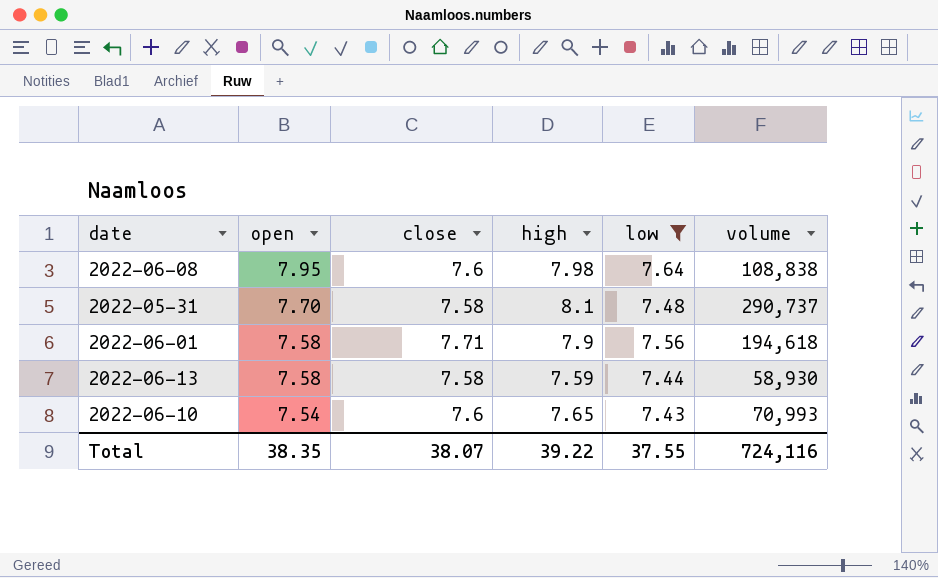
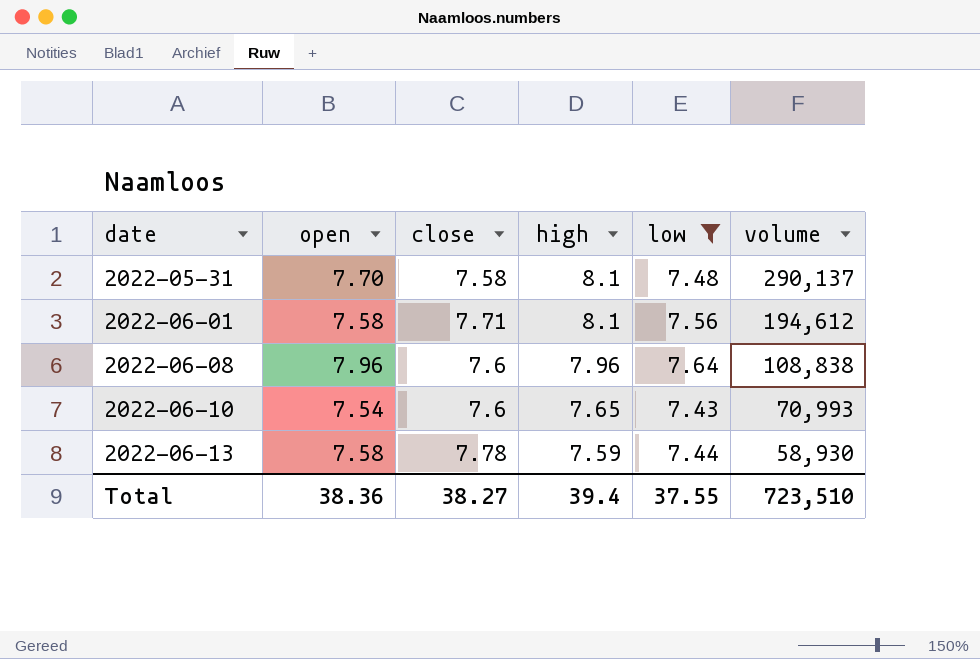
row order: open descending -> date ascending
2022-05-31 | volume: 290,737 -> 290,137
2022-06-01 | high: 7.9 -> 8.1
2022-06-01 | volume: 194,618 -> 194,612
2022-06-08 | open: 7.95 -> 7.96
2022-06-08 | high: 7.98 -> 7.96
2022-06-13 | close: 7.58 -> 7.78
Total | open: 38.35 -> 38.36
Total | close: 38.07 -> 38.27
Total | high: 39.22 -> 39.4
Total | volume: 724,116 -> 723,510

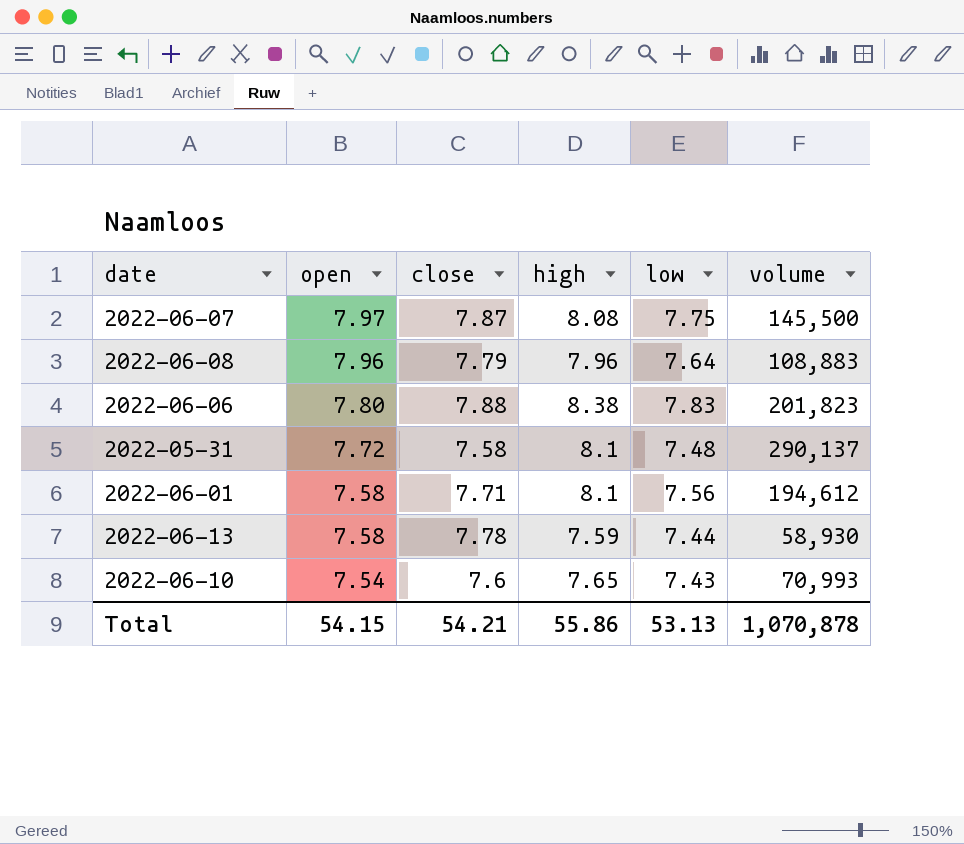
filter: low <= 7.64 -> none
row order: date ascending -> open descending
2022-06-08 | close: 7.6 -> 7.79
2022-06-08 | volume: 108,838 -> 108,883
2022-05-31 | open: 7.70 -> 7.72
Total | open: 38.36 -> 54.15
Total | close: 38.27 -> 54.21
Total | high: 39.4 -> 55.86
Total | low: 37.55 -> 53.13
Total | volume: 723,510 -> 1,070,878

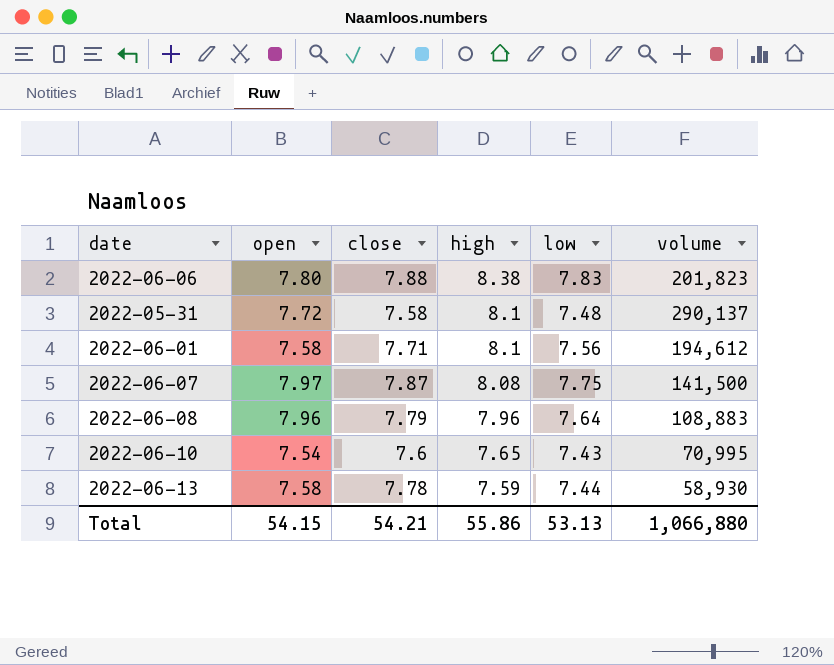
row order: open descending -> high descending
2022-06-07 | volume: 145,500 -> 141,500
2022-06-10 | volume: 70,993 -> 70,995
Total | volume: 1,070,878 -> 1,066,880

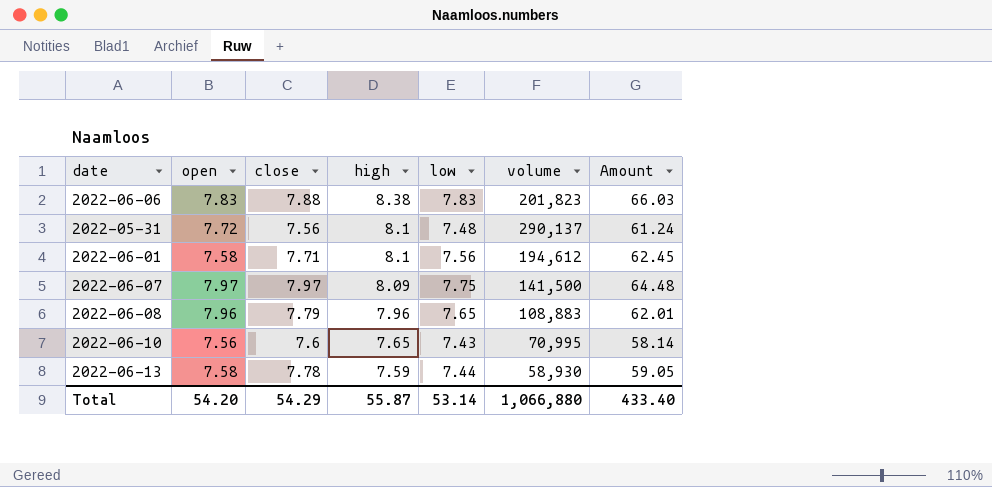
column Amount | formula: none -> [close] * [high]
2022-06-06 | open: 7.80 -> 7.83
2022-05-31 | close: 7.58 -> 7.56
2022-06-07 | close: 7.87 -> 7.97
2022-06-07 | high: 8.08 -> 8.09
2022-06-08 | low: 7.64 -> 7.65
2022-06-10 | open: 7.54 -> 7.56
Total | open: 54.15 -> 54.20
Total | close: 54.21 -> 54.29
Total | high: 55.86 -> 55.87
Total | low: 53.13 -> 53.14

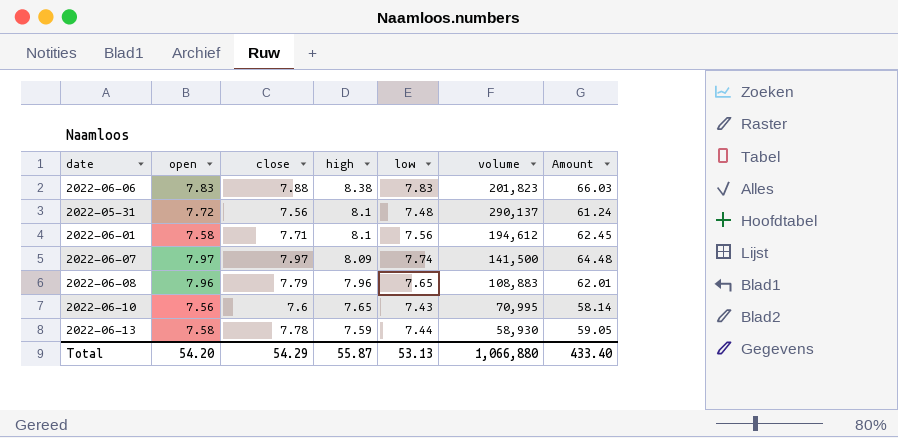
2022-06-07 | low: 7.75 -> 7.74
Total | low: 53.14 -> 53.13

